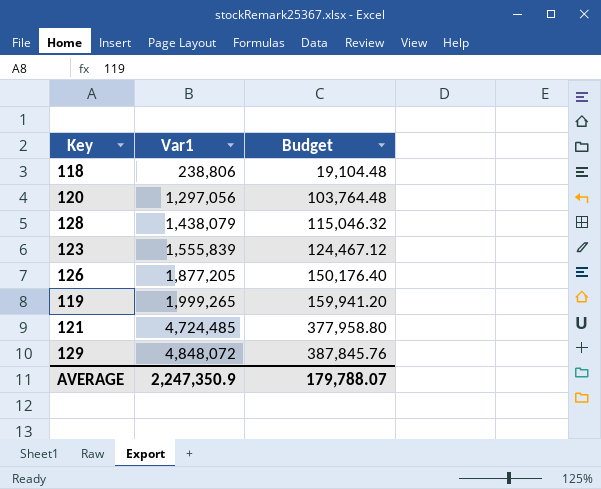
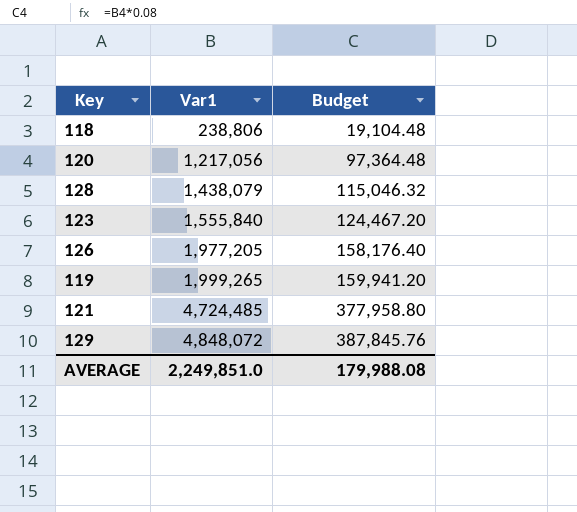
120 | Var1: 1,297,056 -> 1,217,056
120 | Budget: 103,764.48 -> 97,364.48
123 | Var1: 1,555,839 -> 1,555,840
123 | Budget: 124,467.12 -> 124,467.20
126 | Var1: 1,877,205 -> 1,977,205
126 | Budget: 150,176.40 -> 158,176.40
AVERAGE | Var1: 2,247,350.9 -> 2,249,851.0
AVERAGE | Budget: 179,788.07 -> 179,988.08

